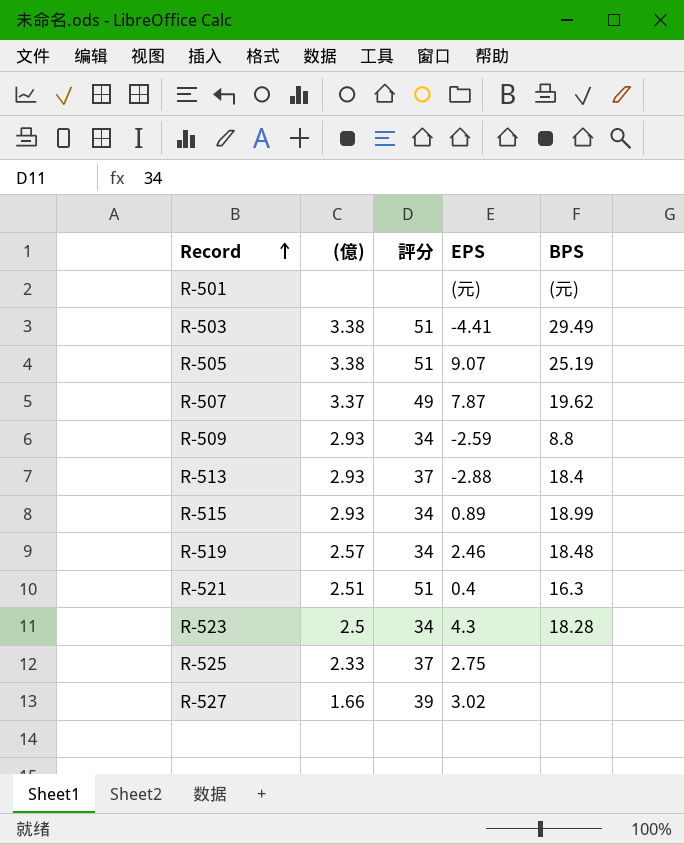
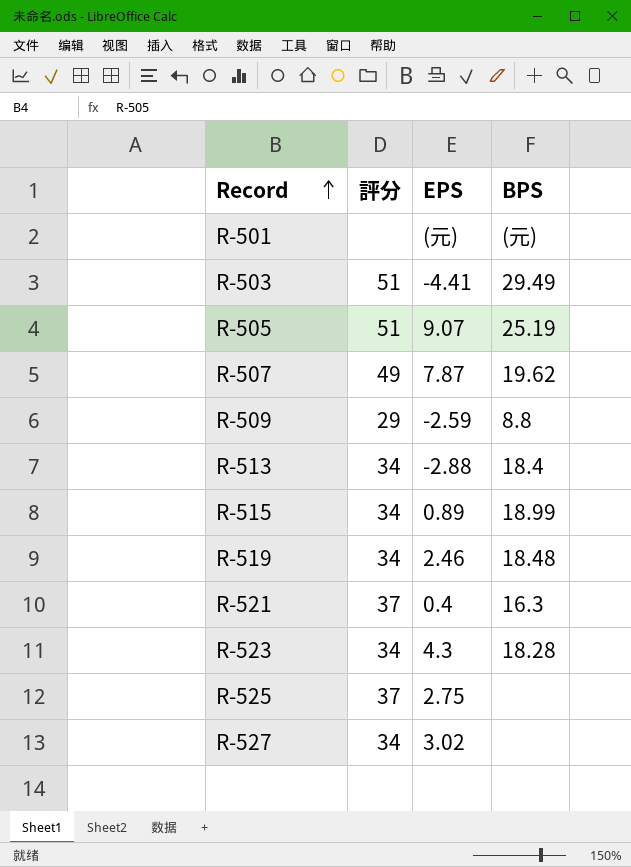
column (億) | position: 2 -> none
R-509 | 評分: 34 -> 29
R-513 | 評分: 37 -> 34
R-521 | 評分: 51 -> 37
R-527 | 評分: 39 -> 34

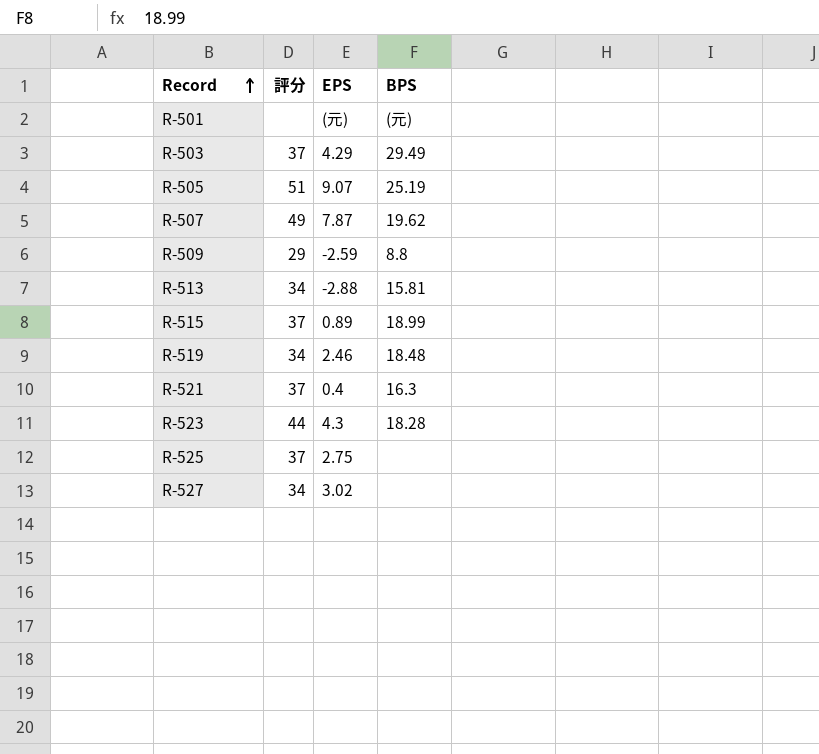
R-503 | 評分: 51 -> 37
R-503 | EPS: -4.41 -> 4.29
R-513 | BPS: 18.4 -> 15.81
R-515 | 評分: 34 -> 37
R-523 | 評分: 34 -> 44

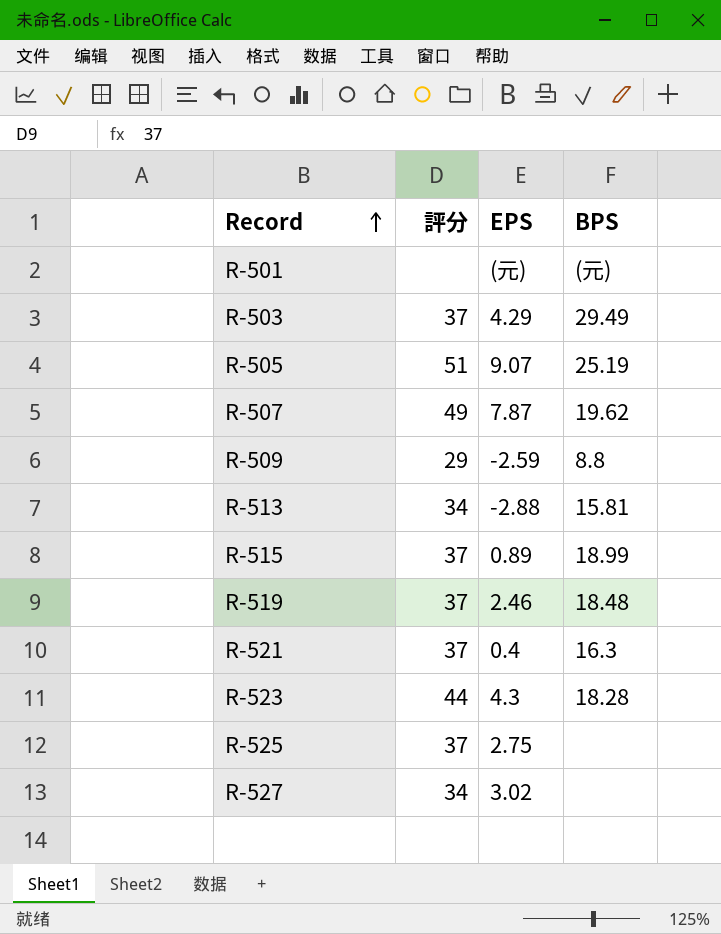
R-519 | 評分: 34 -> 37

